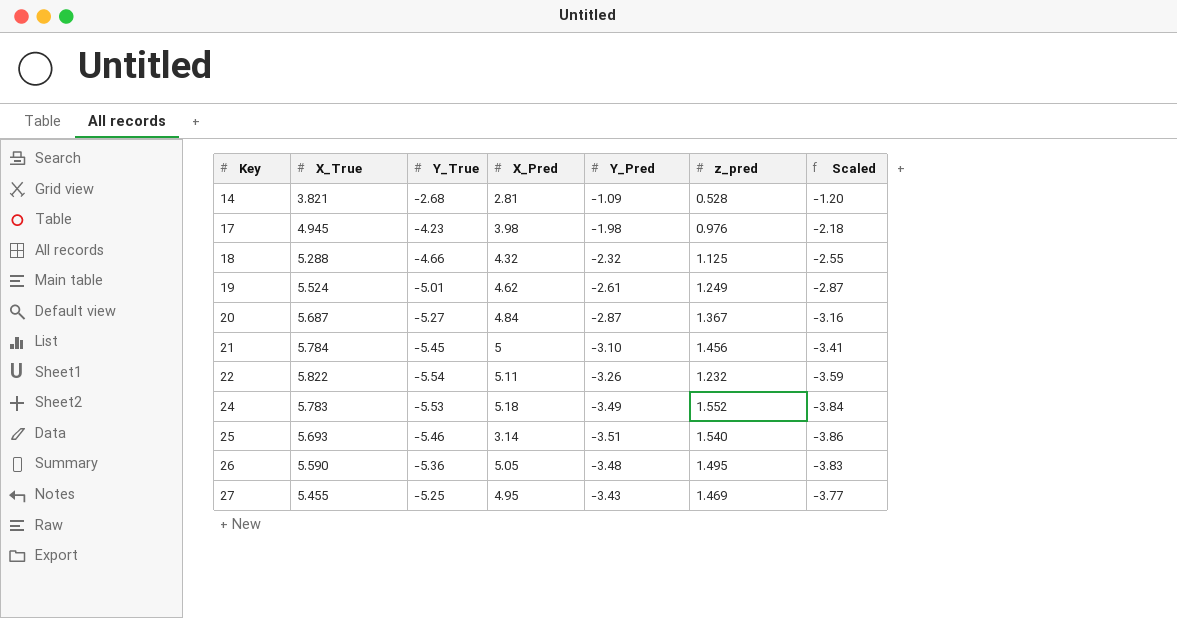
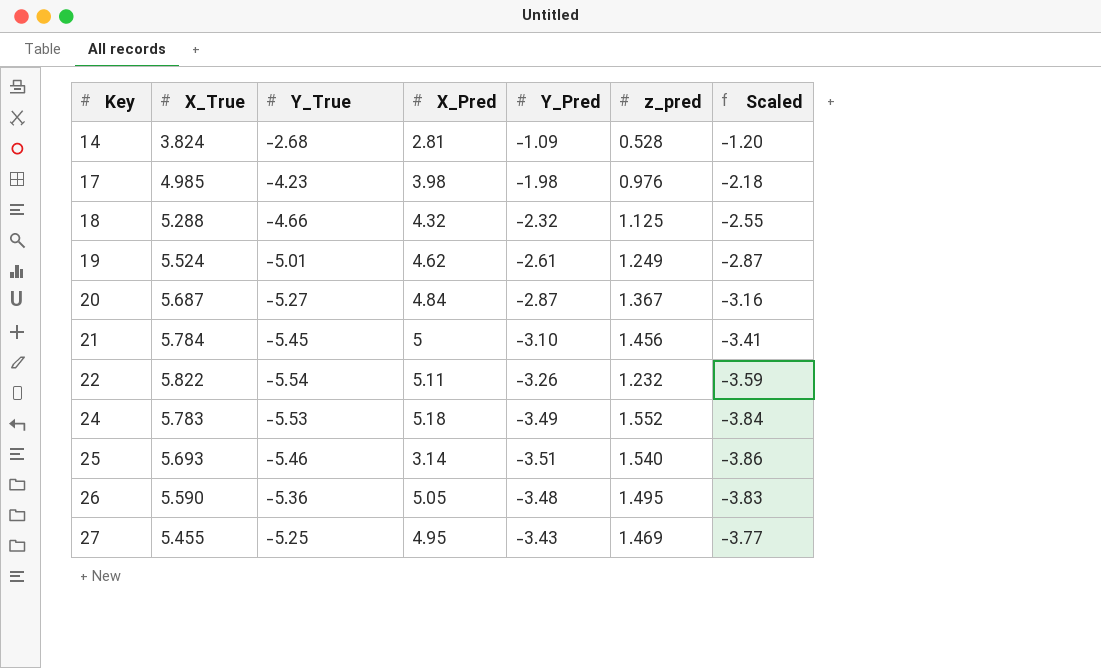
14 | X_True: 3.821 -> 3.824
17 | X_True: 4.945 -> 4.985

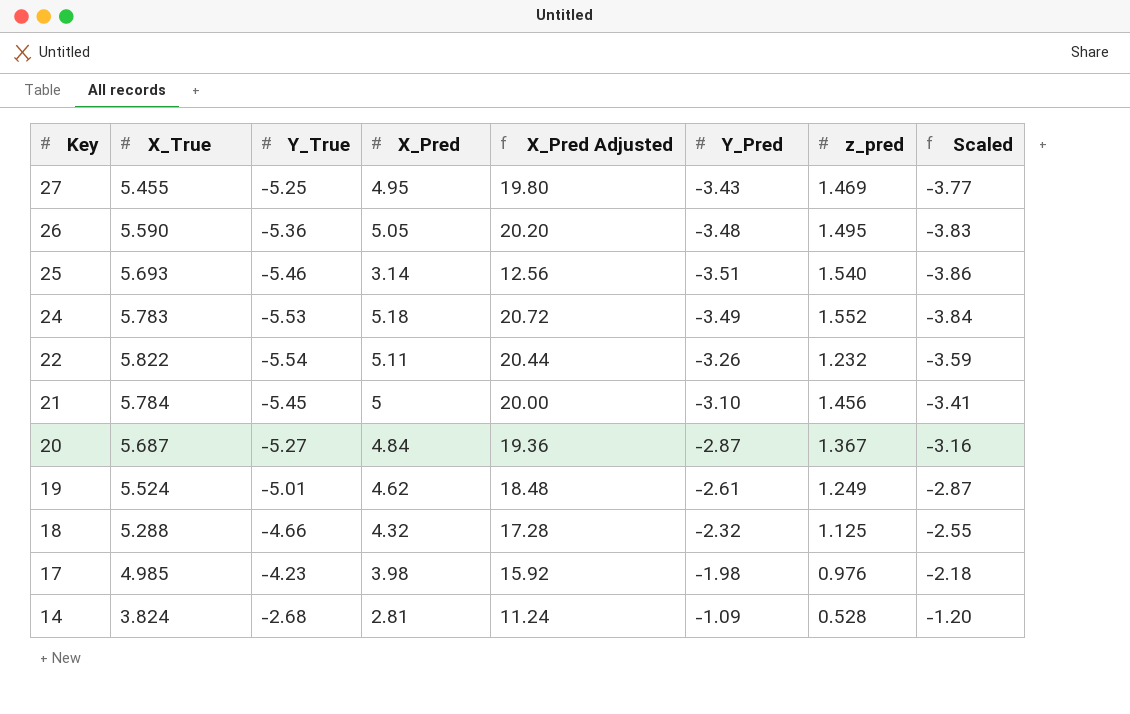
row order: Key ascending -> Key descending
column X_Pred Adjusted | formula: none -> [X_Pred] * 4

